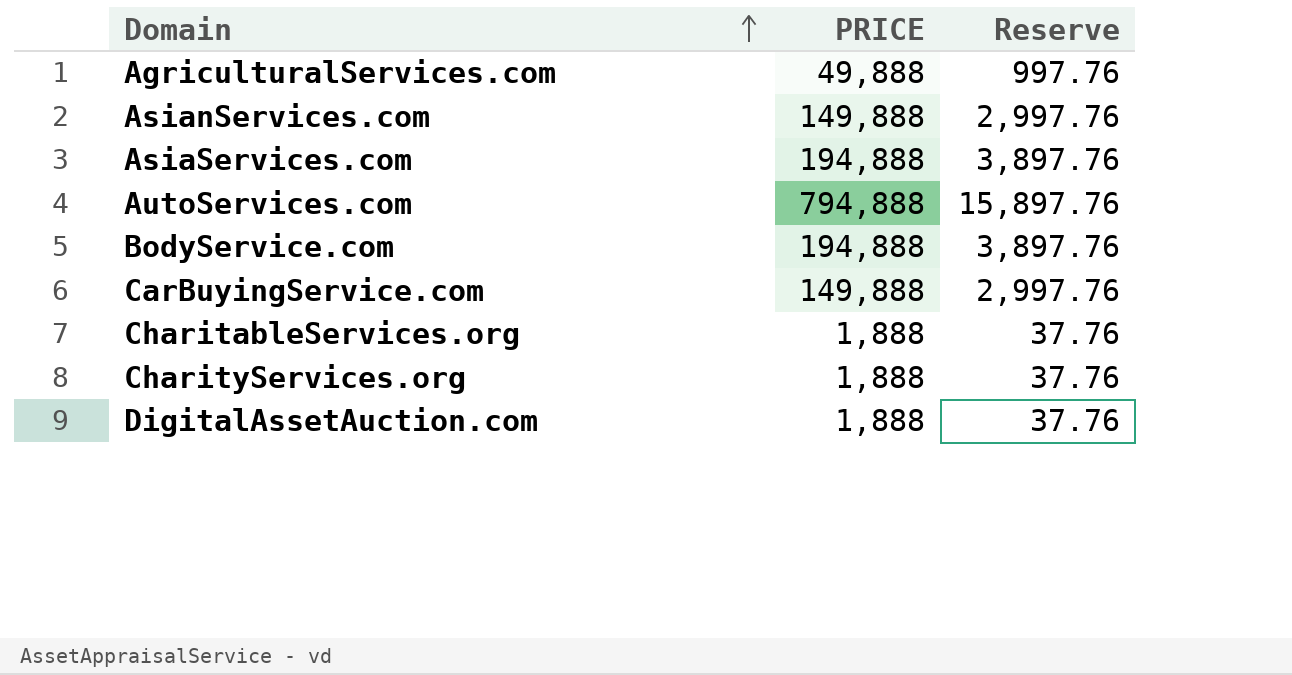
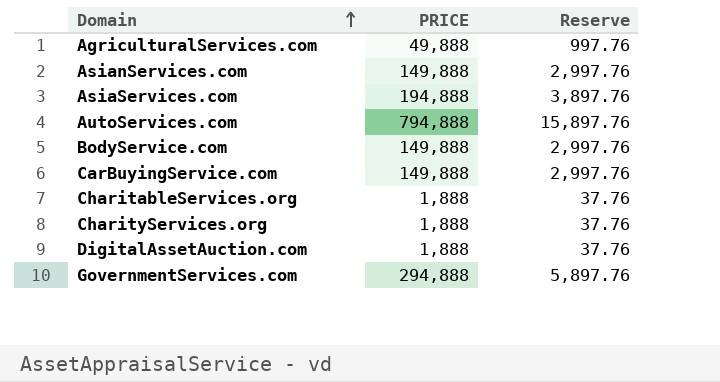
BodyService.com | PRICE: 194,888 -> 149,888
BodyService.com | Reserve: 3,897.76 -> 2,997.76
row GovernmentServices.com: none -> 294,888 | 5,897.76

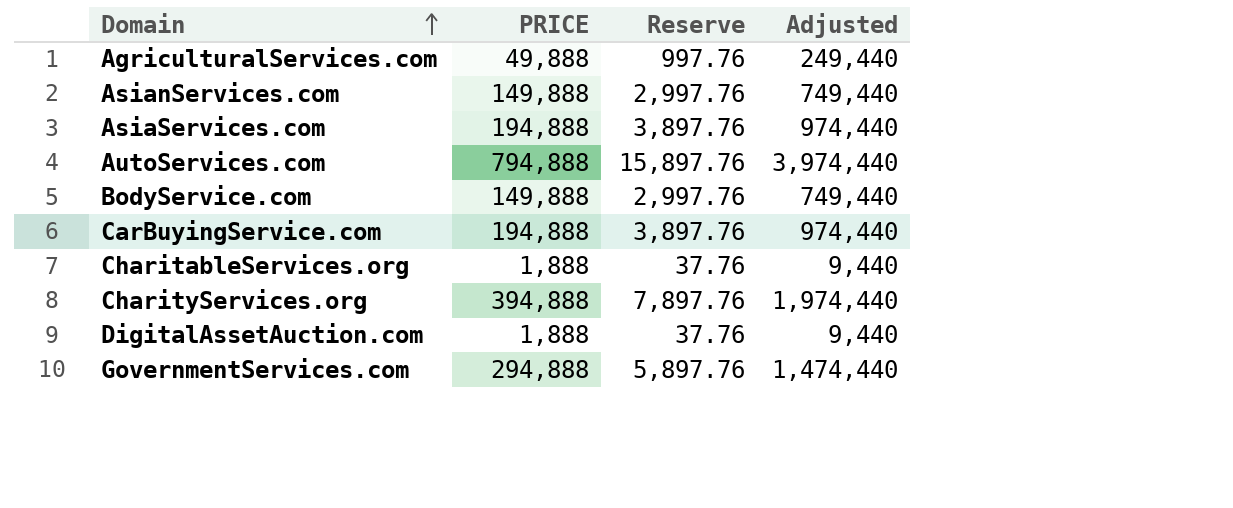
column Adjusted | formula: none -> [PRICE] * 5
CarBuyingService.com | PRICE: 149,888 -> 194,888
CarBuyingService.com | Reserve: 2,997.76 -> 3,897.76
CharityServices.org | PRICE: 1,888 -> 394,888
CharityServices.org | Reserve: 37.76 -> 7,897.76

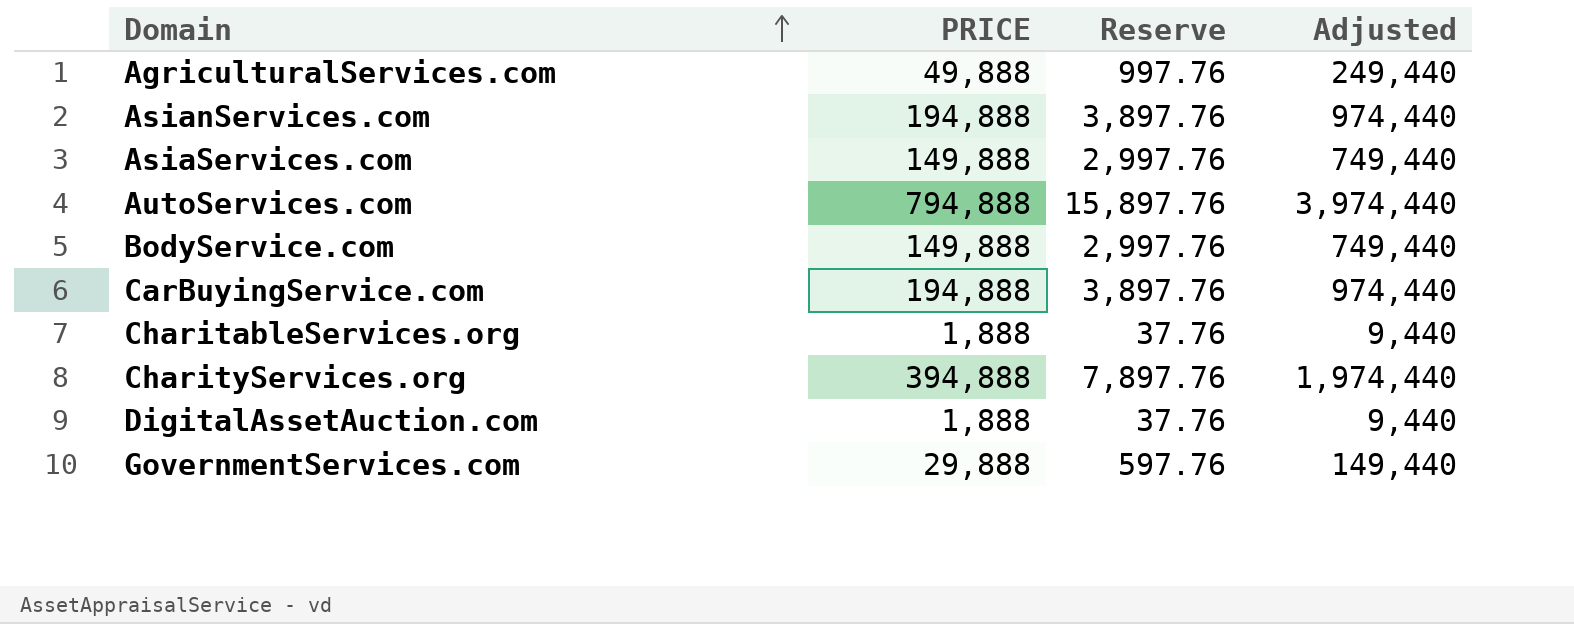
AsianServices.com | PRICE: 149,888 -> 194,888
AsianServices.com | Reserve: 2,997.76 -> 3,897.76
AsianServices.com | Adjusted: 749,440 -> 974,440
AsiaServices.com | PRICE: 194,888 -> 149,888
AsiaServices.com | Reserve: 3,897.76 -> 2,997.76
AsiaServices.com | Adjusted: 974,440 -> 749,440
GovernmentServices.com | PRICE: 294,888 -> 29,888
GovernmentServices.com | Reserve: 5,897.76 -> 597.76
GovernmentServices.com | Adjusted: 1,474,440 -> 149,440

